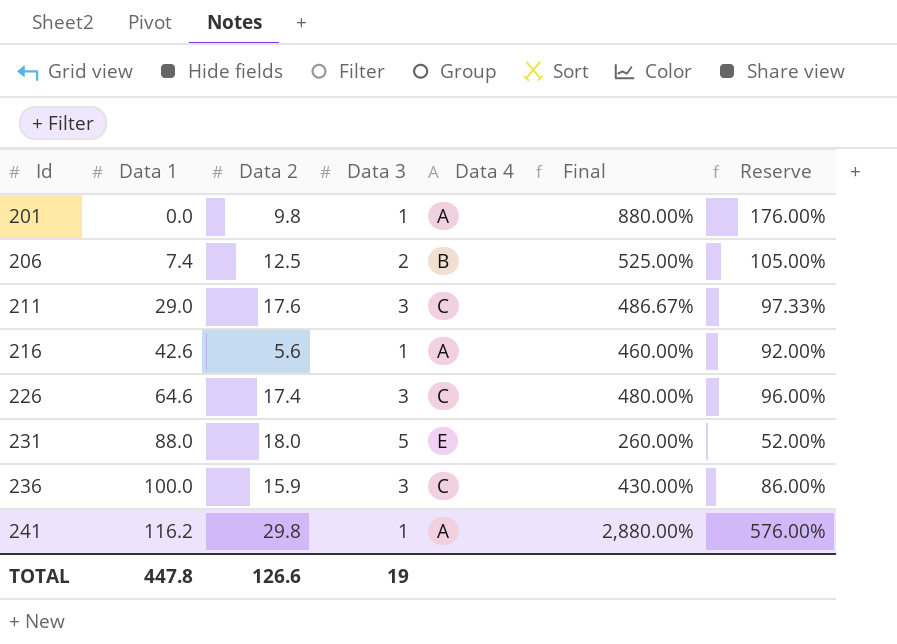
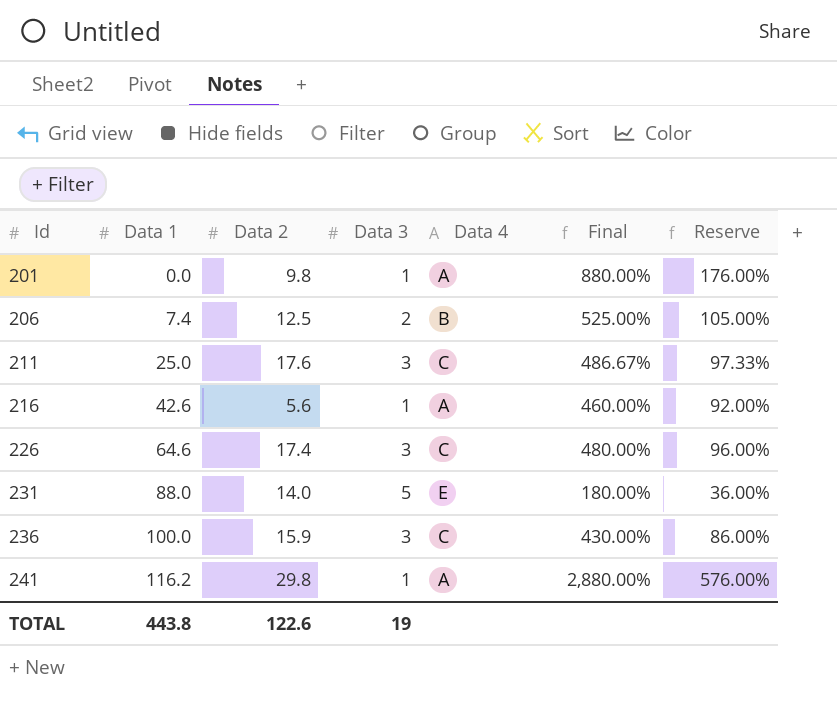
211 | Data 1: 29.0 -> 25.0
231 | Data 2: 18.0 -> 14.0
231 | Final: 260.00% -> 180.00%
231 | Reserve: 52.00% -> 36.00%
TOTAL | Data 1: 447.8 -> 443.8
TOTAL | Data 2: 126.6 -> 122.6

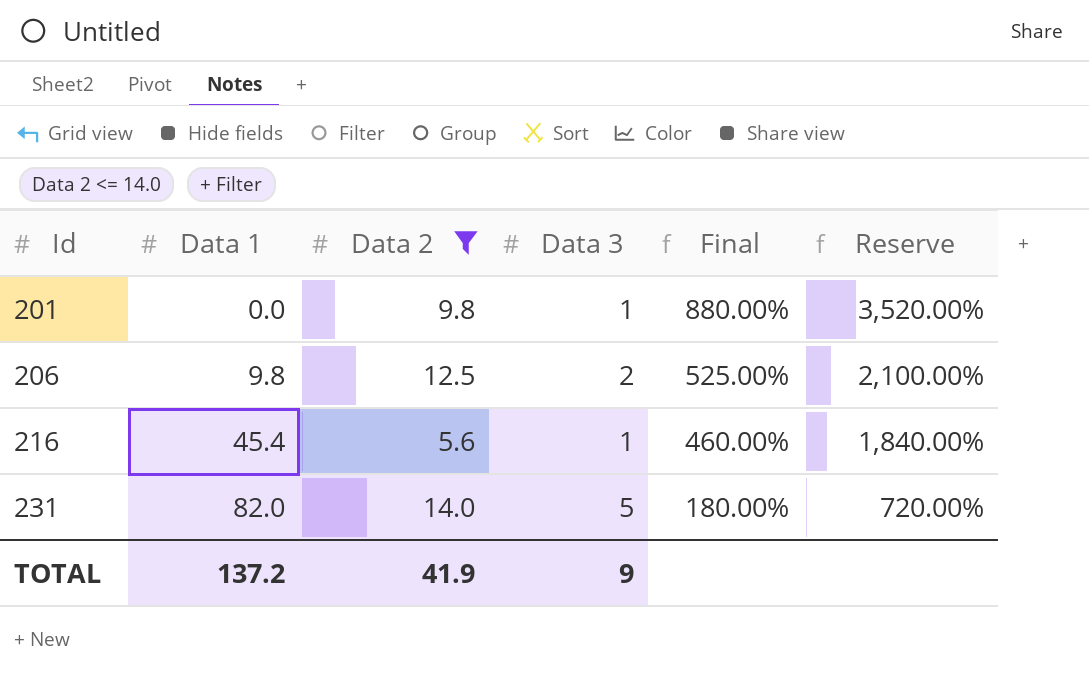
filter: none -> Data 2 <= 14.0
column Data 4 | position: 5 -> none
column Reserve | formula: [Final] * 0.2 -> [Final] * 4
206 | Data 1: 7.4 -> 9.8
216 | Data 1: 42.6 -> 45.4
231 | Data 1: 88.0 -> 82.0
TOTAL | Data 1: 443.8 -> 137.2
TOTAL | Data 2: 122.6 -> 41.9
TOTAL | Data 3: 19 -> 9

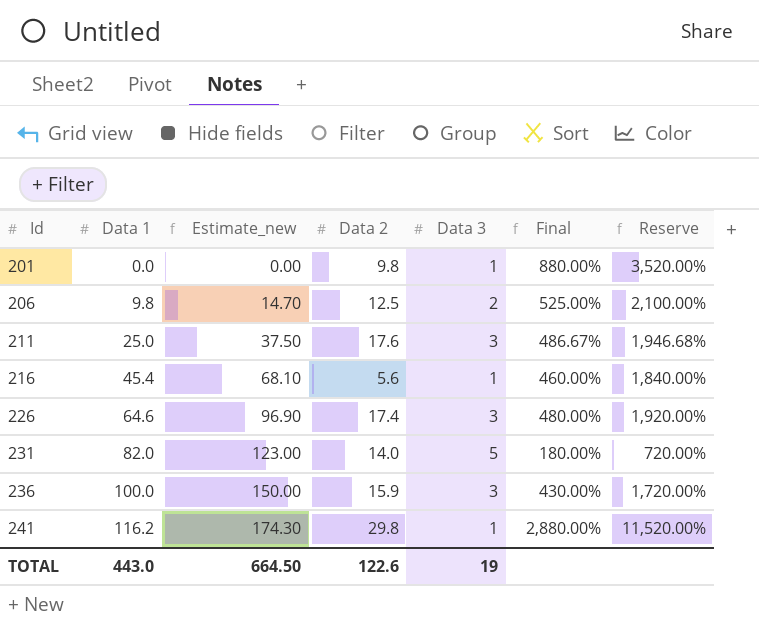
filter: Data 2 <= 14.0 -> none
column Estimate_new | formula: none -> [Data 1] * 1.5
TOTAL | Data 1: 137.2 -> 443.0
TOTAL | Data 2: 41.9 -> 122.6
TOTAL | Data 3: 9 -> 19

